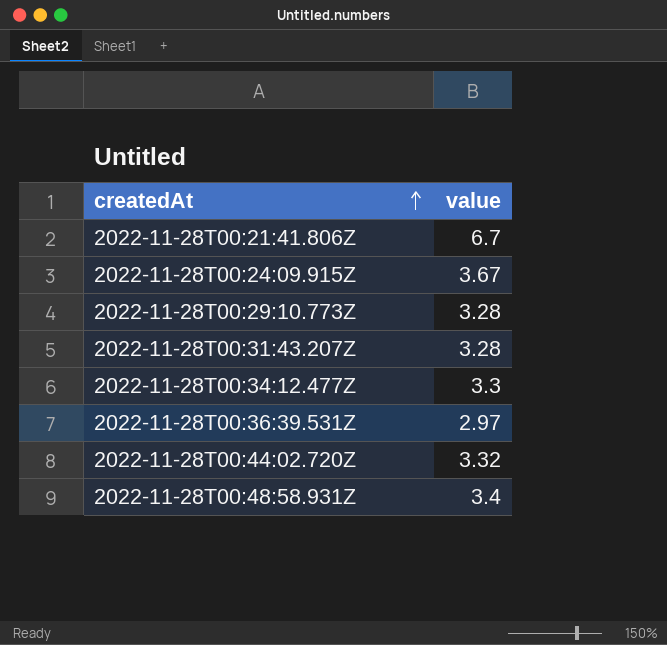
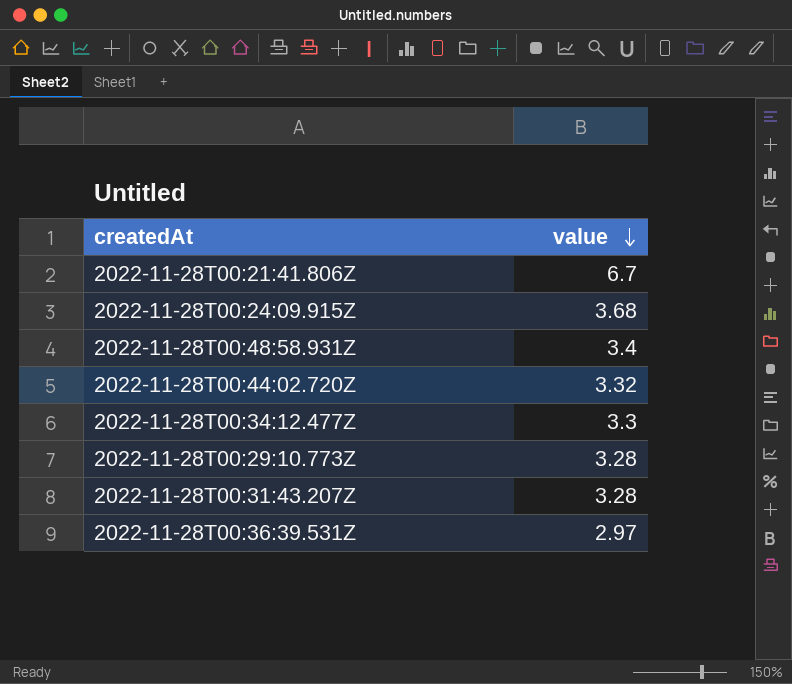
row order: createdAt ascending -> value descending
2022-11-28T00:24:09.915Z | value: 3.67 -> 3.68

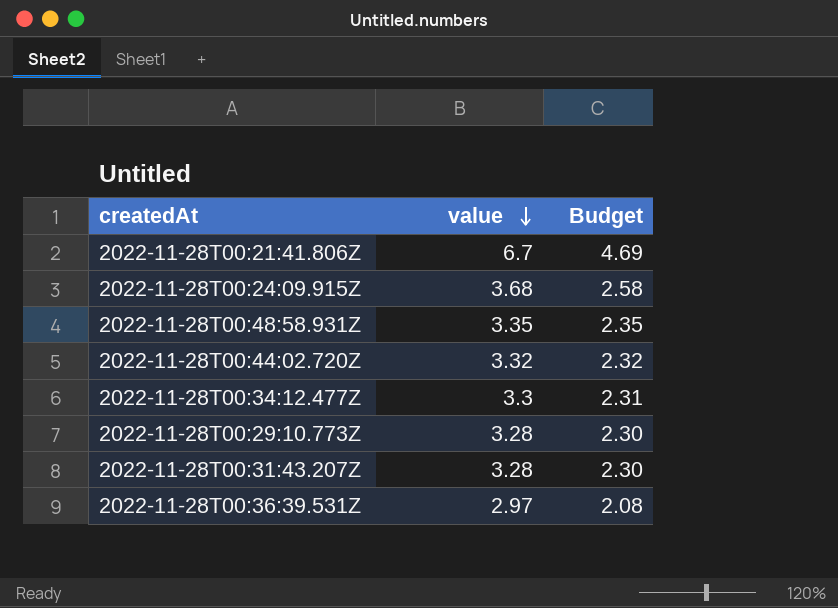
column Budget | formula: none -> [value] * 0.7
2022-11-28T00:48:58.931Z | value: 3.4 -> 3.35

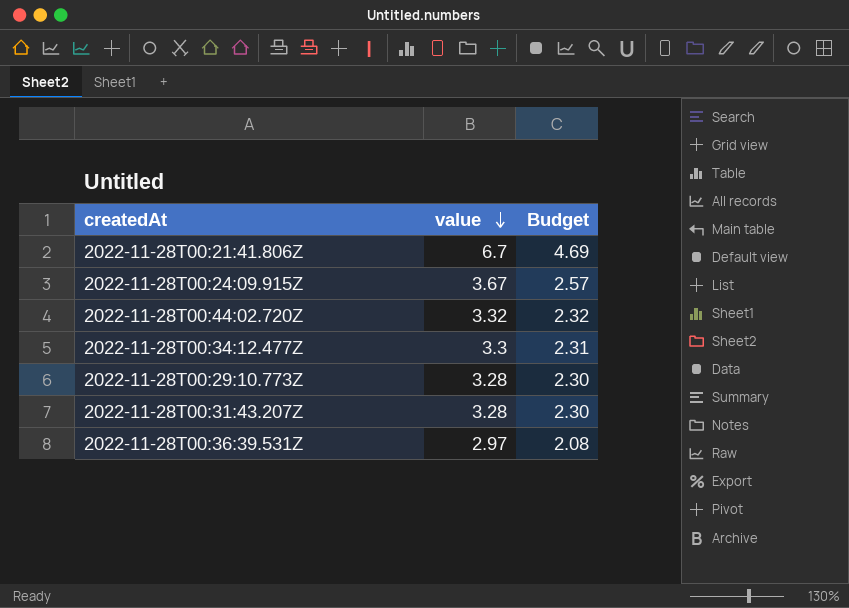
row 2022-11-28T00:48:58.931Z: 3.35 | 2.35 -> none
2022-11-28T00:24:09.915Z | value: 3.68 -> 3.67
2022-11-28T00:24:09.915Z | Budget: 2.58 -> 2.57

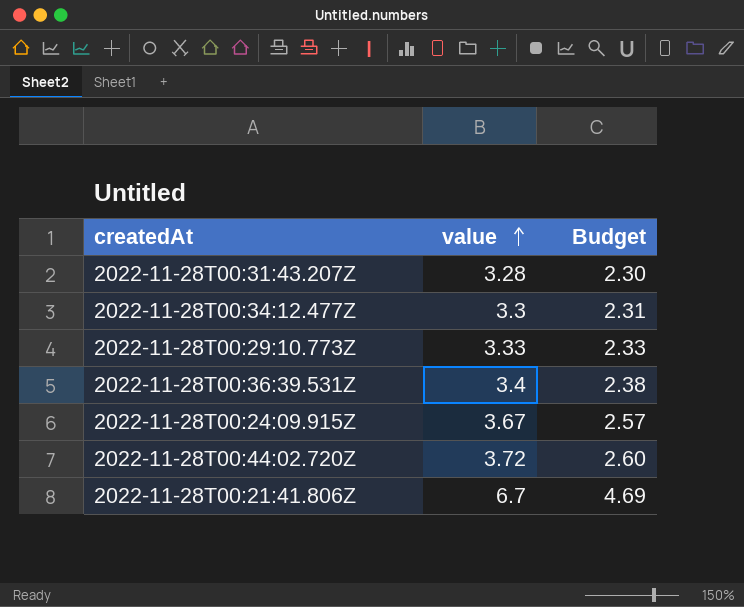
row order: value descending -> value ascending
2022-11-28T00:29:10.773Z | value: 3.28 -> 3.33
2022-11-28T00:29:10.773Z | Budget: 2.30 -> 2.33
2022-11-28T00:36:39.531Z | value: 2.97 -> 3.4
2022-11-28T00:36:39.531Z | Budget: 2.08 -> 2.38
2022-11-28T00:44:02.720Z | value: 3.32 -> 3.72
2022-11-28T00:44:02.720Z | Budget: 2.32 -> 2.60

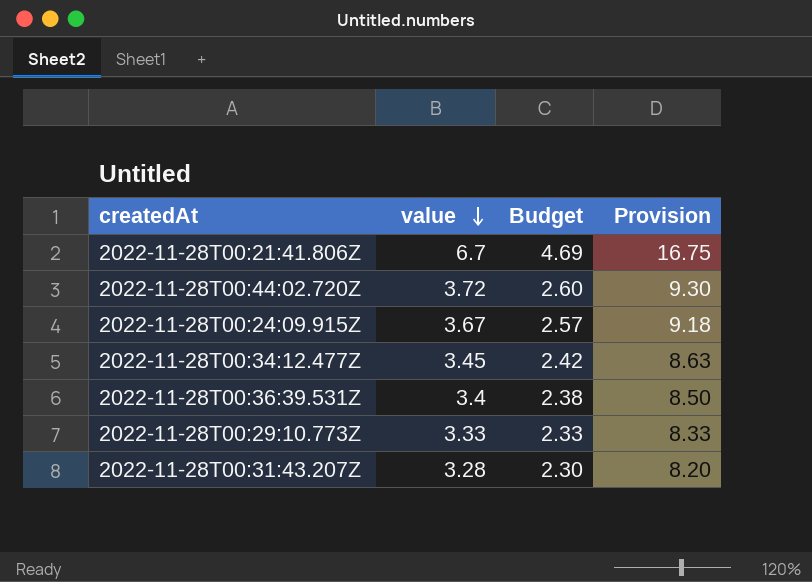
row order: value ascending -> value descending
column Provision | formula: none -> [value] * 2.5
2022-11-28T00:34:12.477Z | value: 3.3 -> 3.45
2022-11-28T00:34:12.477Z | Budget: 2.31 -> 2.42

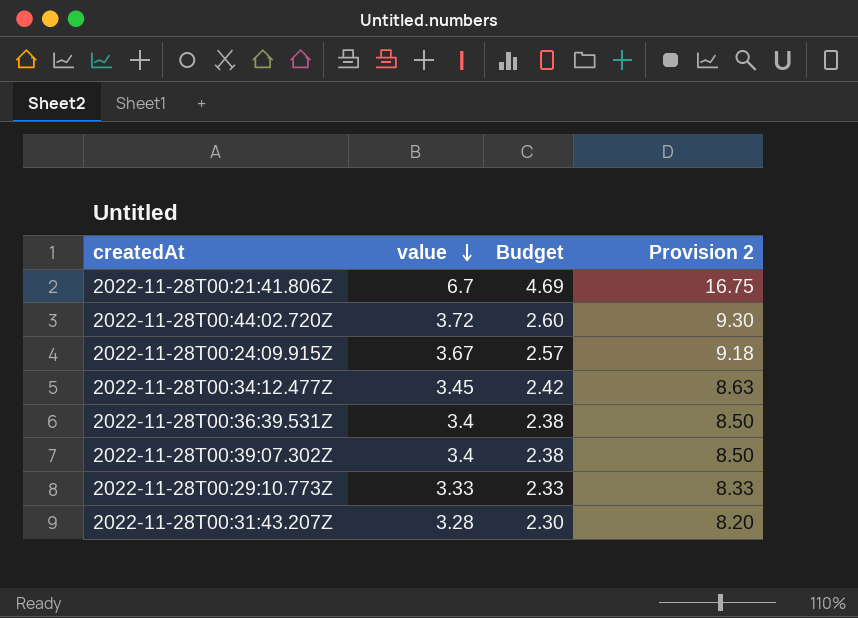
column name: Provision -> Provision 2
row 2022-11-28T00:39:07.302Z: none -> 3.4 | 2.38 | 8.50

